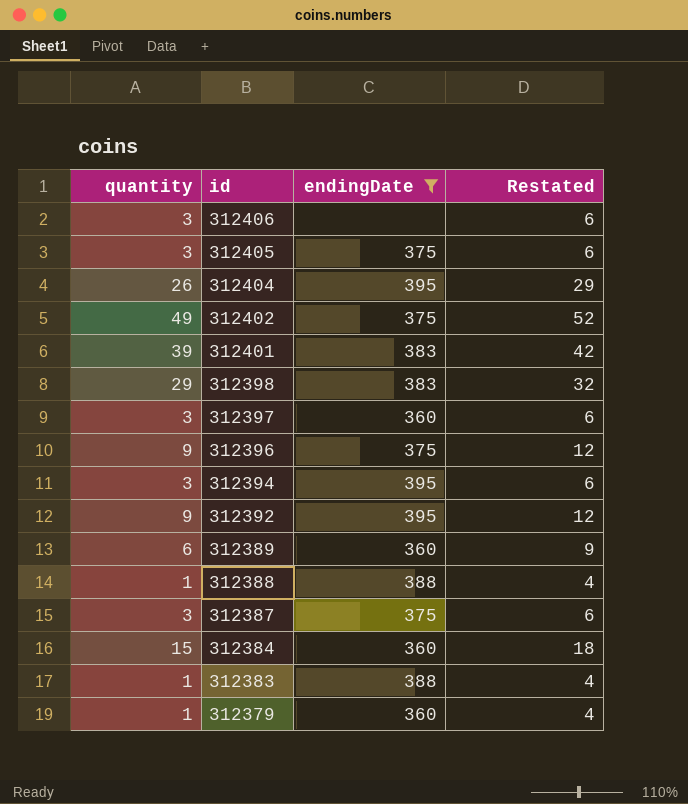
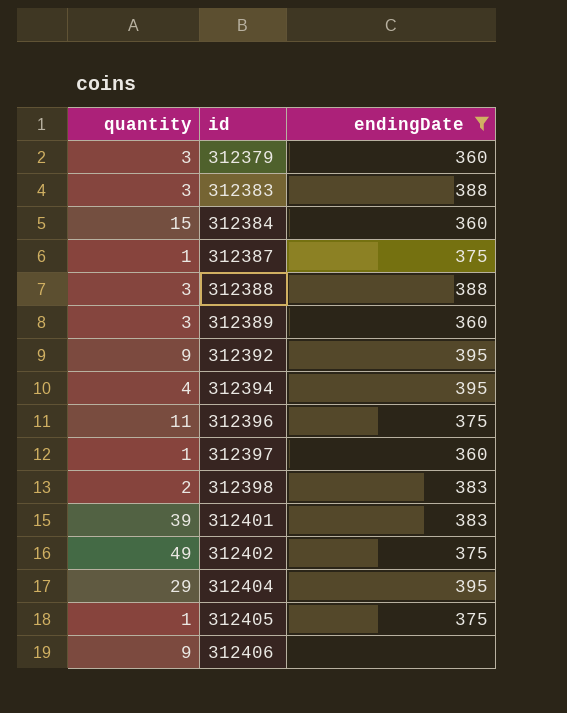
row order: id descending -> id ascending
column Restated | formula: [quantity] + 3 -> none
312379 | quantity: 1 -> 3
312383 | quantity: 1 -> 3
312387 | quantity: 3 -> 1
312388 | quantity: 1 -> 3
312389 | quantity: 6 -> 3
312394 | quantity: 3 -> 4
312396 | quantity: 9 -> 11
312397 | quantity: 3 -> 1
312398 | quantity: 29 -> 2
312404 | quantity: 26 -> 29
312405 | quantity: 3 -> 1
312406 | quantity: 3 -> 9

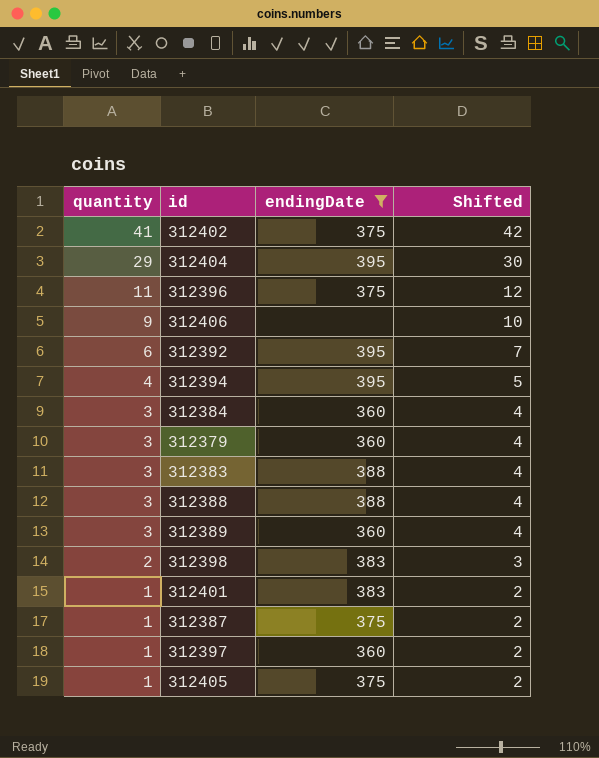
row order: id ascending -> quantity descending
column Shifted | formula: none -> [quantity] + 1
312402 | quantity: 49 -> 41
312392 | quantity: 9 -> 6
312384 | quantity: 15 -> 3
312401 | quantity: 39 -> 1

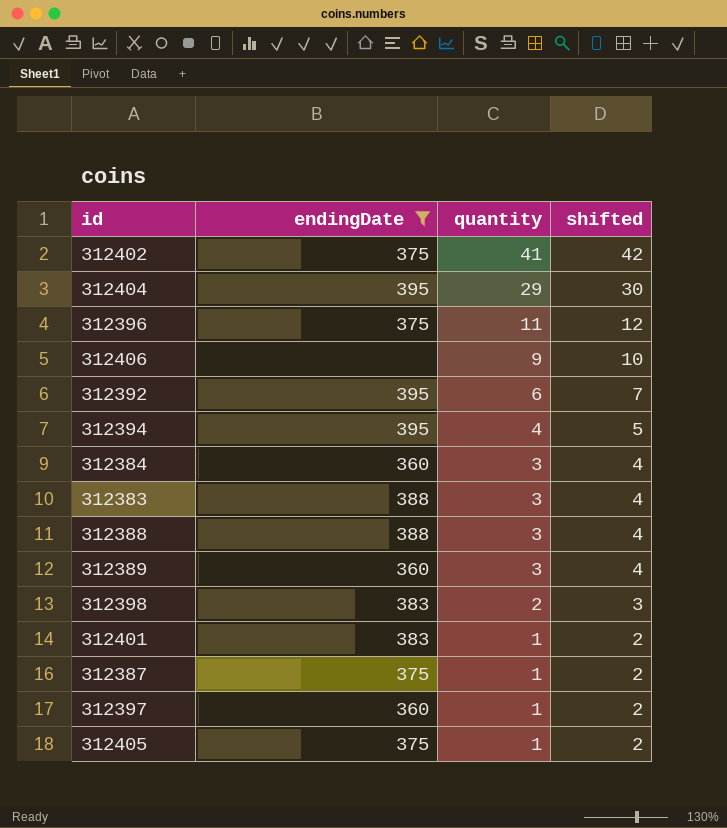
column quantity | position: 1 -> 3
column name: Shifted -> shifted
row 312379: 3 | 360 | 4 -> none

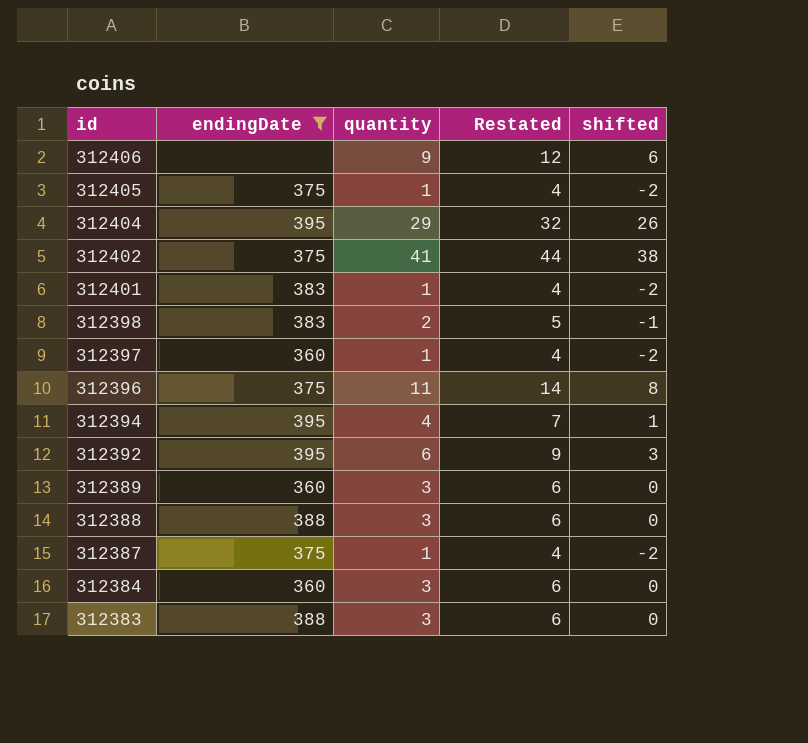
row order: quantity descending -> id descending
column Restated | formula: none -> [quantity] + 3
column shifted | formula: [quantity] + 1 -> [quantity] - 3

